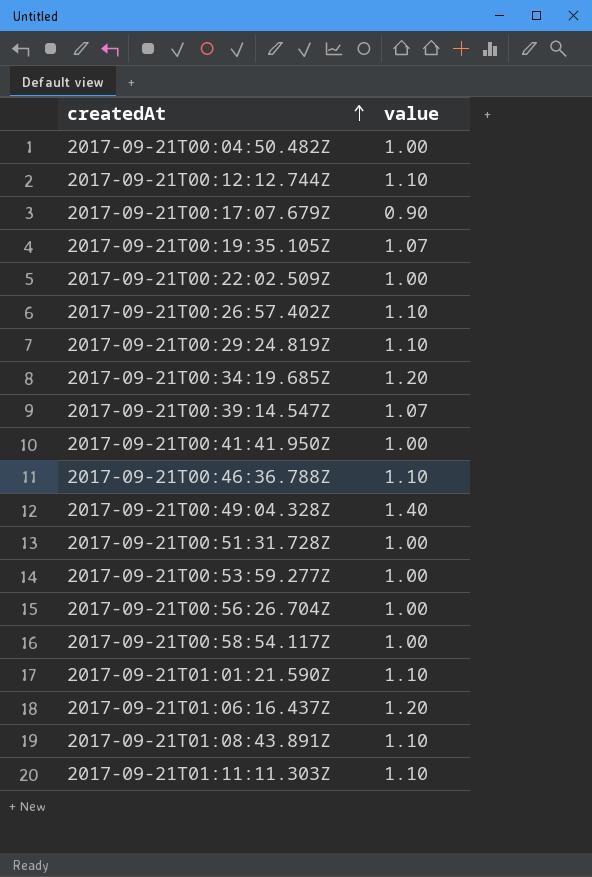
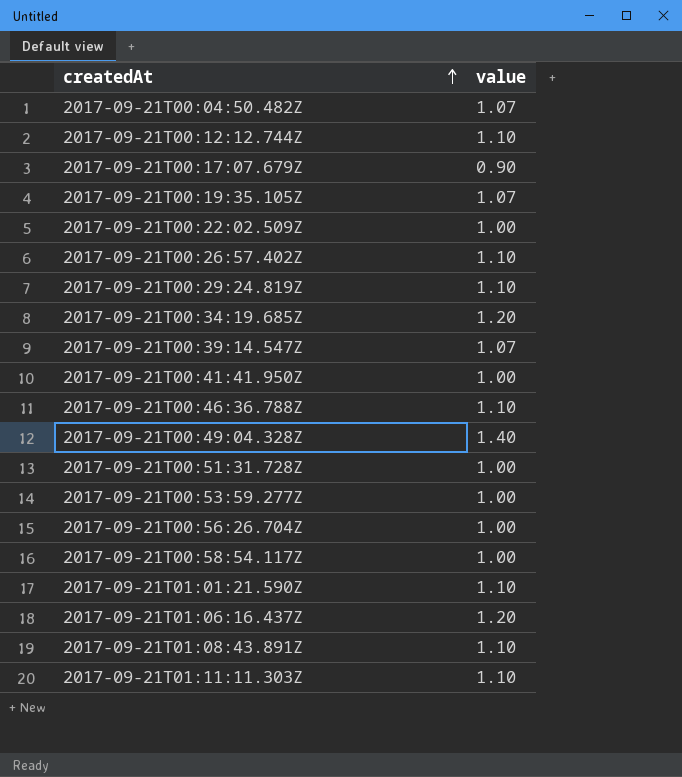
2017-09-21T00:04:50.482Z | value: 1.00 -> 1.07

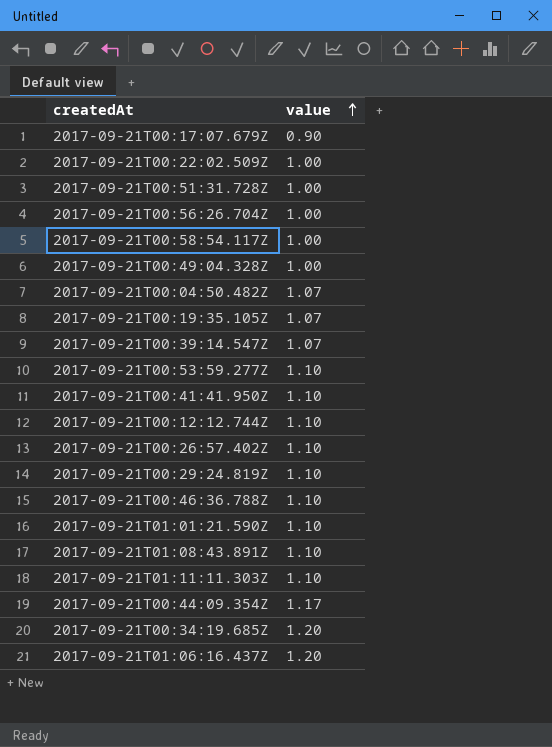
row order: createdAt ascending -> value ascending
2017-09-21T00:49:04.328Z | value: 1.40 -> 1.00
2017-09-21T00:53:59.277Z | value: 1.00 -> 1.10
2017-09-21T00:41:41.950Z | value: 1.00 -> 1.10
row 2017-09-21T00:44:09.354Z: none -> 1.17

